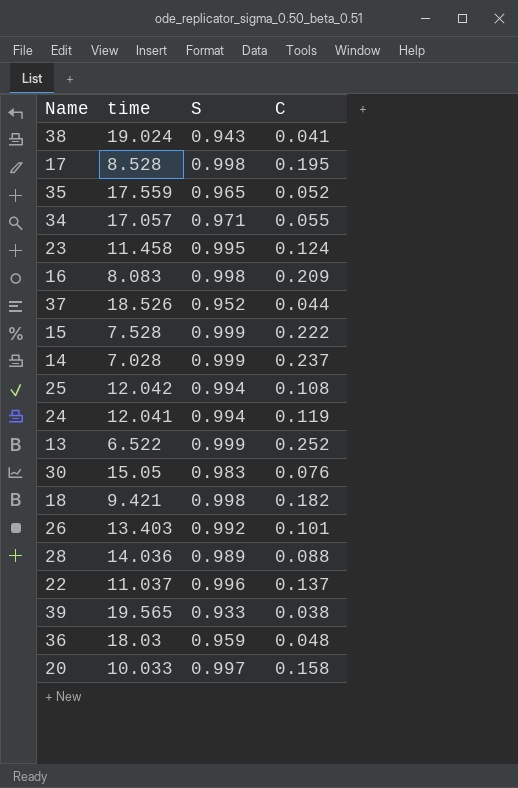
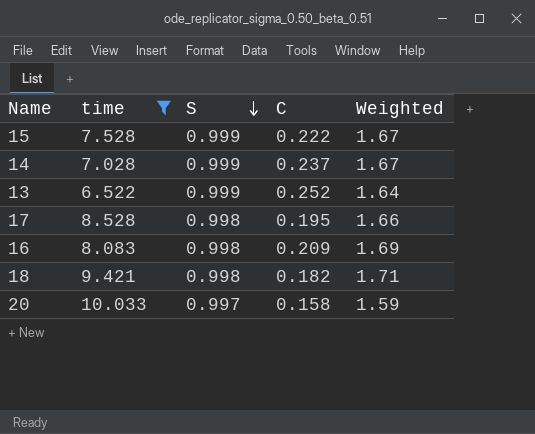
filter: none -> time <= 10.033
row order: none -> S descending
column Weighted | formula: none -> [time] * [C]

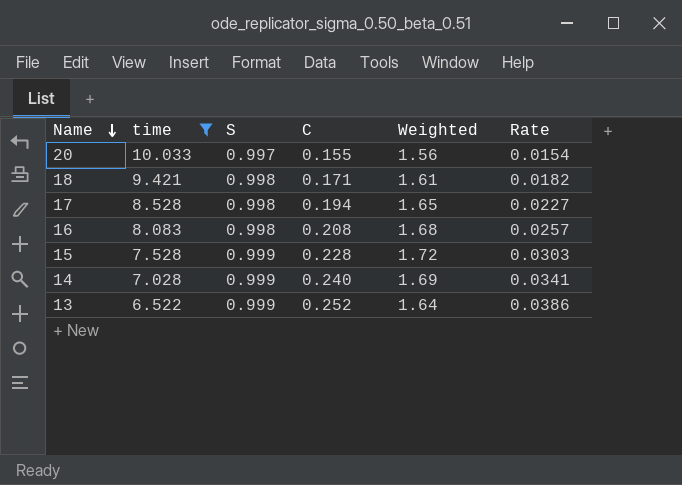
row order: S descending -> Name descending
column Rate | formula: none -> [C] / [time]
20 | C: 0.158 -> 0.155
20 | Weighted: 1.59 -> 1.56
18 | C: 0.182 -> 0.171
18 | Weighted: 1.71 -> 1.61
17 | C: 0.195 -> 0.194
17 | Weighted: 1.66 -> 1.65
16 | C: 0.209 -> 0.208
16 | Weighted: 1.69 -> 1.68
15 | C: 0.222 -> 0.228
15 | Weighted: 1.67 -> 1.72
14 | C: 0.237 -> 0.240
14 | Weighted: 1.67 -> 1.69

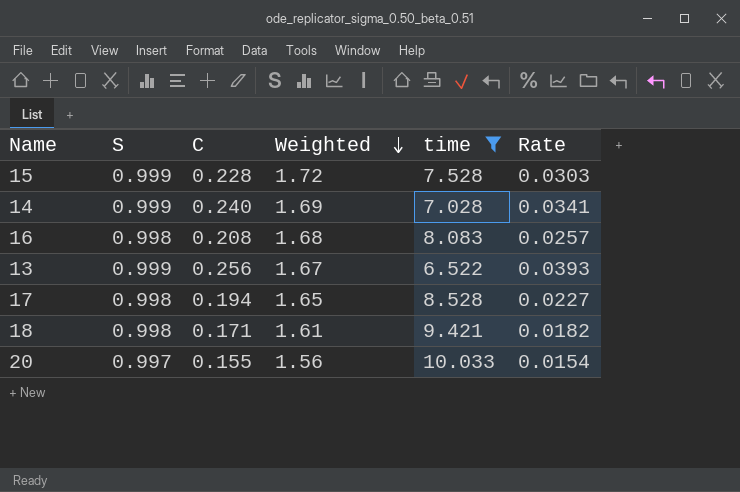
row order: Name descending -> Weighted descending
column time | position: 2 -> 5
13 | C: 0.252 -> 0.256
13 | Weighted: 1.64 -> 1.67
13 | Rate: 0.0386 -> 0.0393

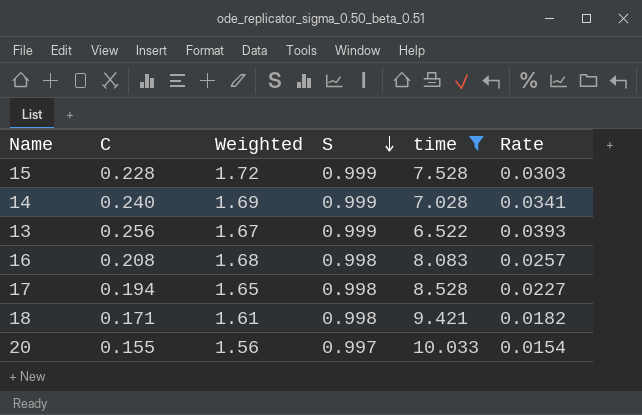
row order: Weighted descending -> S descending
column S | position: 2 -> 4

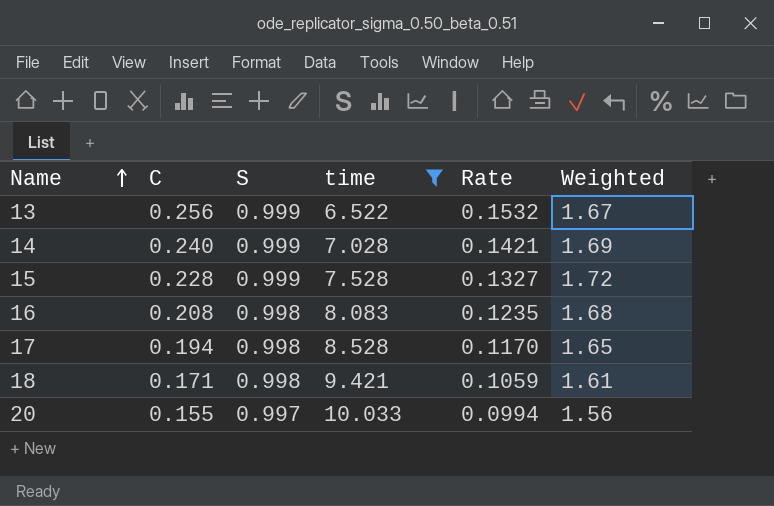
row order: S descending -> Name ascending
column Rate | formula: [C] / [time] -> [S] / [time]
column Weighted | position: 3 -> 6

